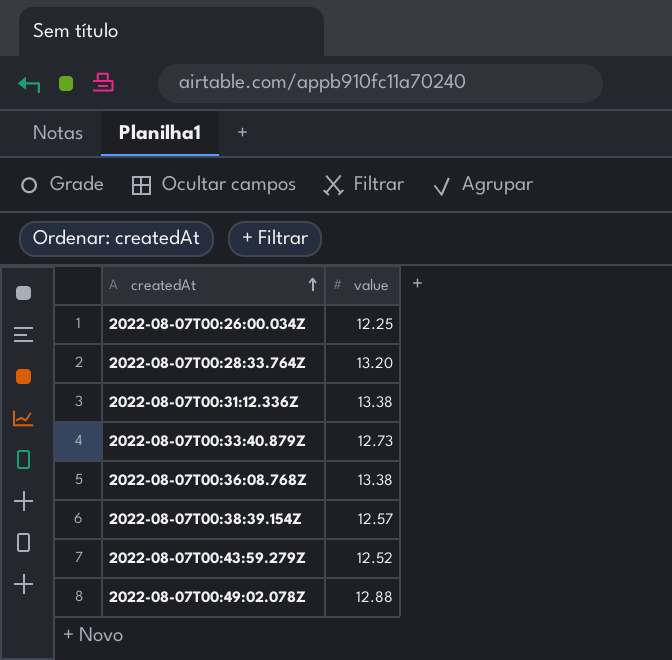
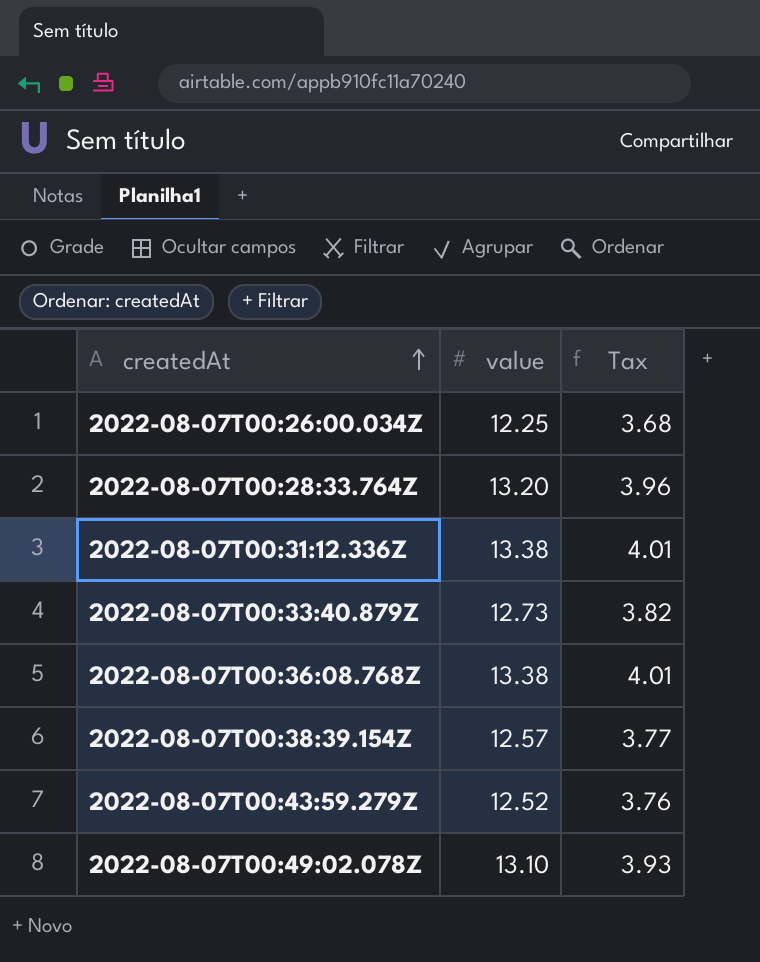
column Tax | formula: none -> [value] * 0.3
2022-08-07T00:49:02.078Z | value: 12.88 -> 13.10

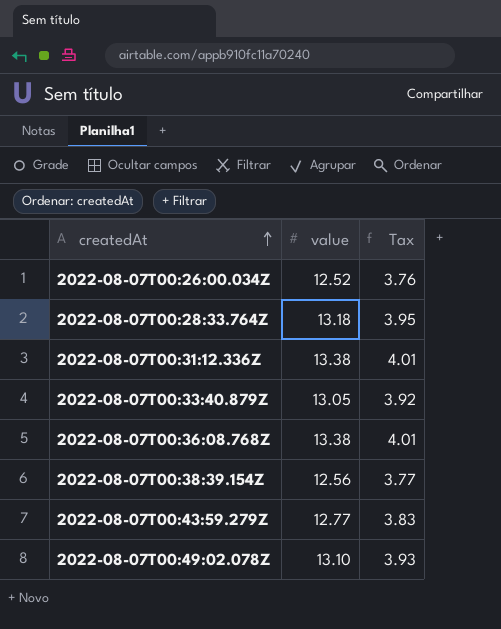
2022-08-07T00:26:00.034Z | value: 12.25 -> 12.52
2022-08-07T00:26:00.034Z | Tax: 3.68 -> 3.76
2022-08-07T00:28:33.764Z | value: 13.20 -> 13.18
2022-08-07T00:28:33.764Z | Tax: 3.96 -> 3.95
2022-08-07T00:33:40.879Z | value: 12.73 -> 13.05
2022-08-07T00:33:40.879Z | Tax: 3.82 -> 3.92
2022-08-07T00:38:39.154Z | value: 12.57 -> 12.56
2022-08-07T00:43:59.279Z | value: 12.52 -> 12.77
2022-08-07T00:43:59.279Z | Tax: 3.76 -> 3.83

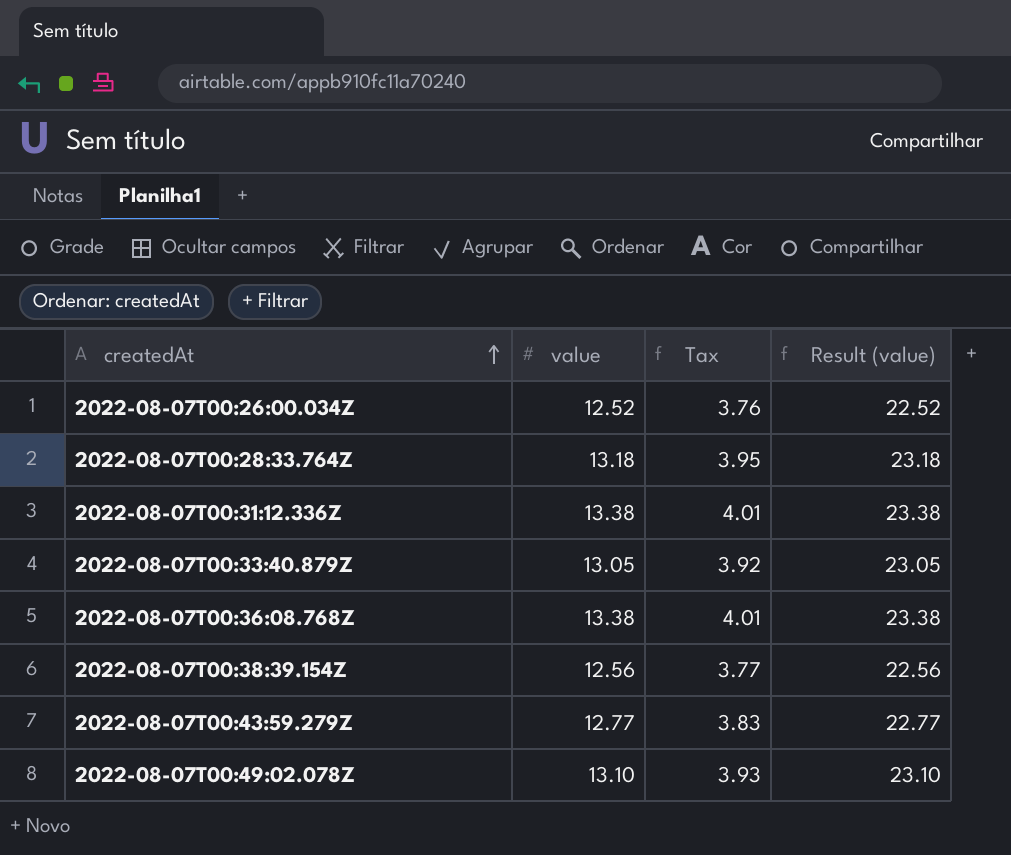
column Result (value) | formula: none -> [value] + 10

